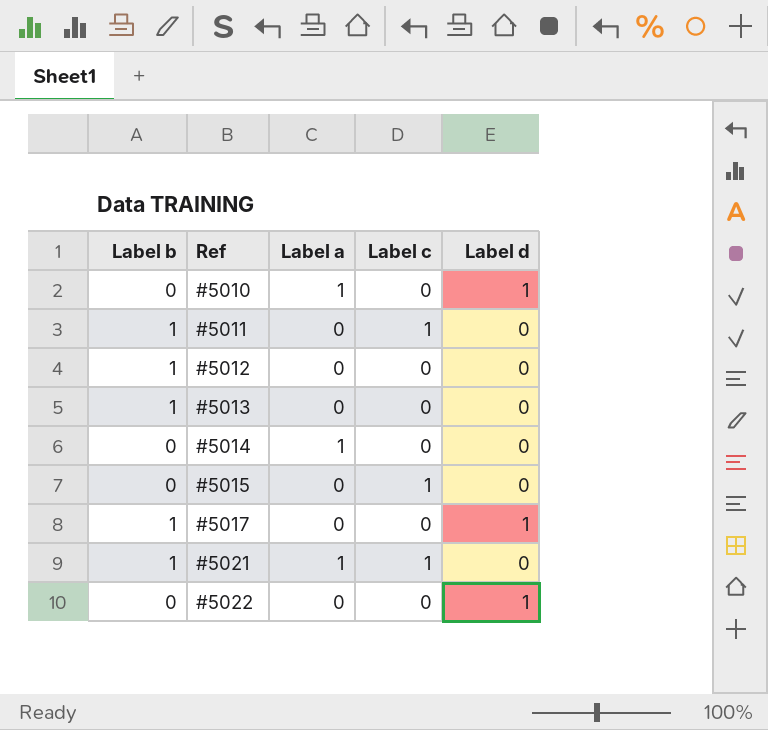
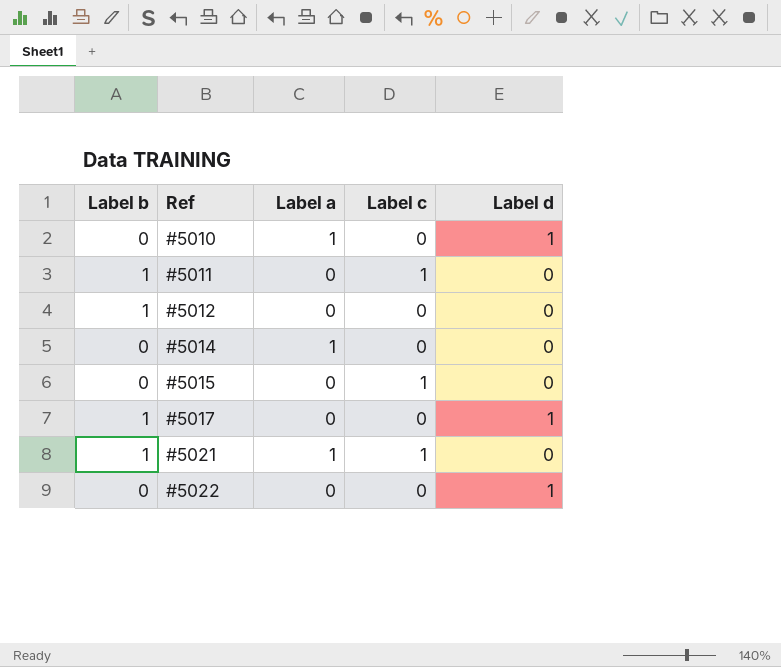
row #5013: 1 | 0 | 0 | 0 -> none

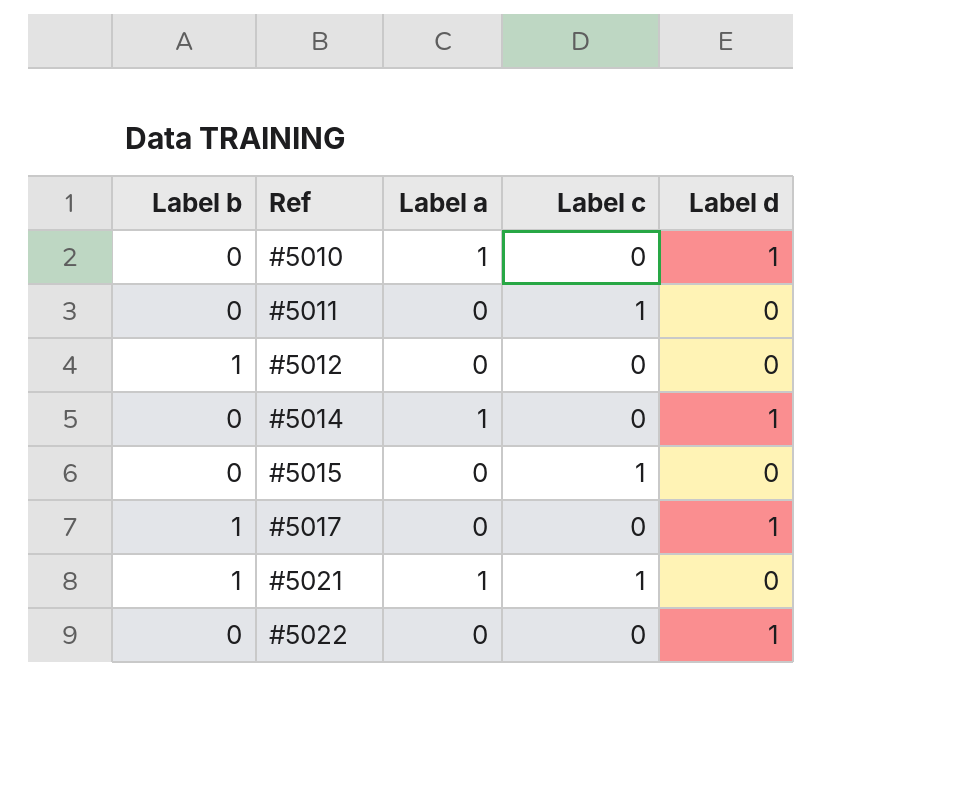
#5011 | Label b: 1 -> 0
#5014 | Label d: 0 -> 1

